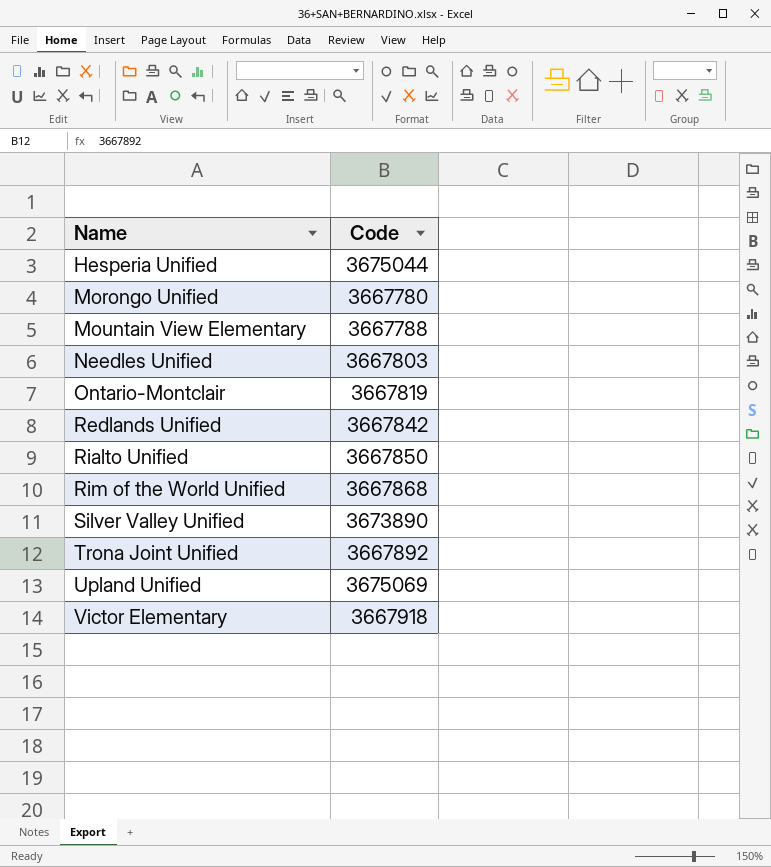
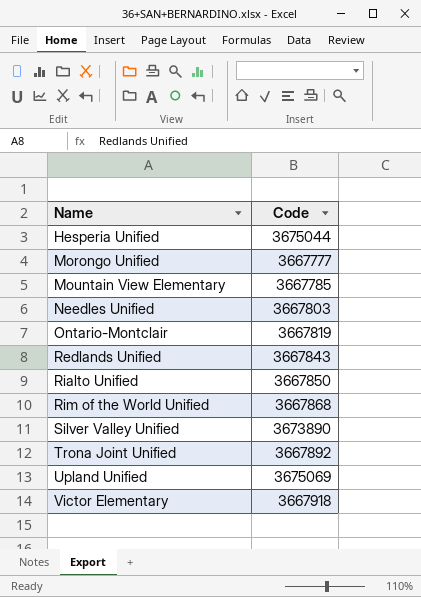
Morongo Unified | Code: 3667780 -> 3667777
Mountain View Elementary | Code: 3667788 -> 3667785
Redlands Unified | Code: 3667842 -> 3667843

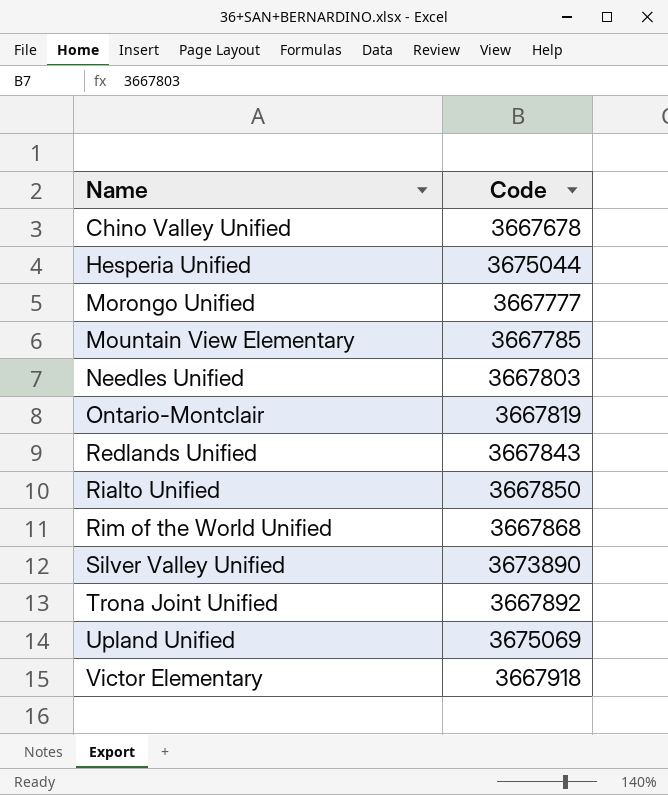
row Chino Valley Unified: none -> 3667678

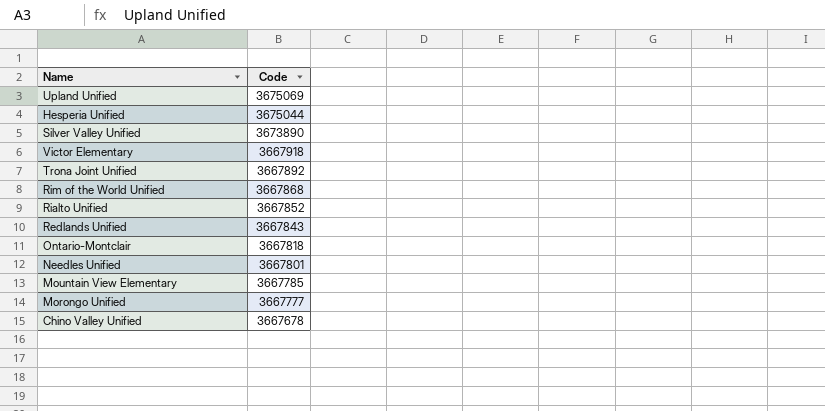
row order: Name ascending -> Code descending
Rialto Unified | Code: 3667850 -> 3667852
Ontario-Montclair | Code: 3667819 -> 3667818
Needles Unified | Code: 3667803 -> 3667801

